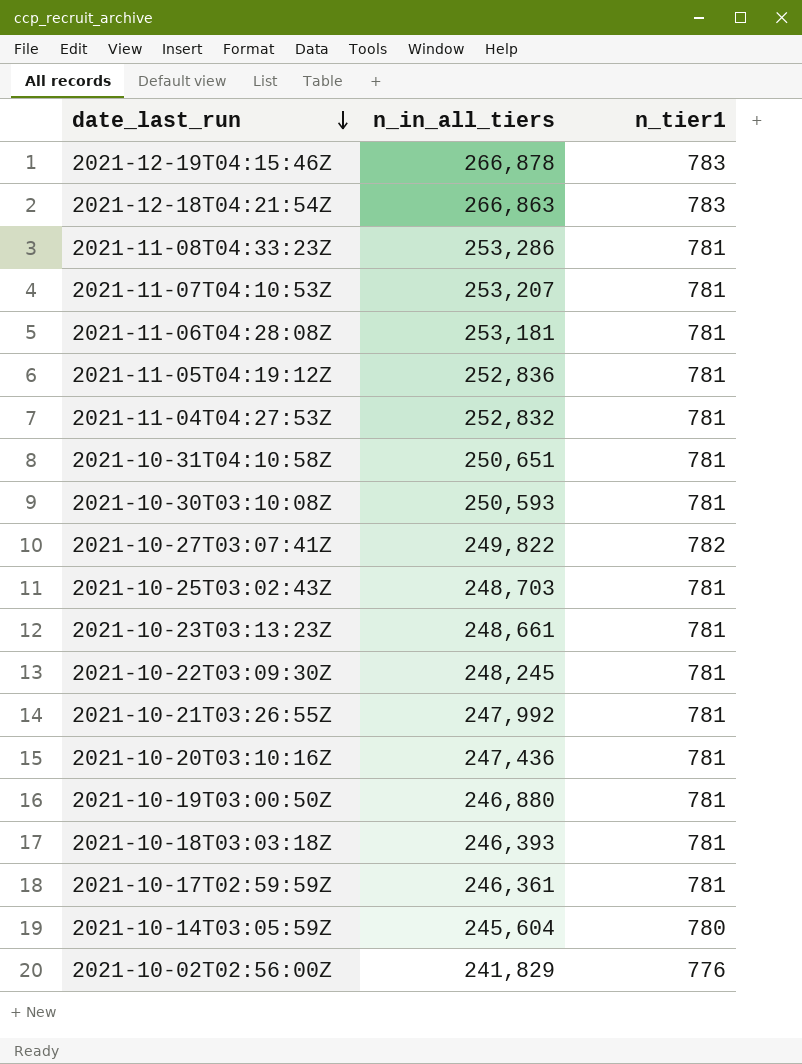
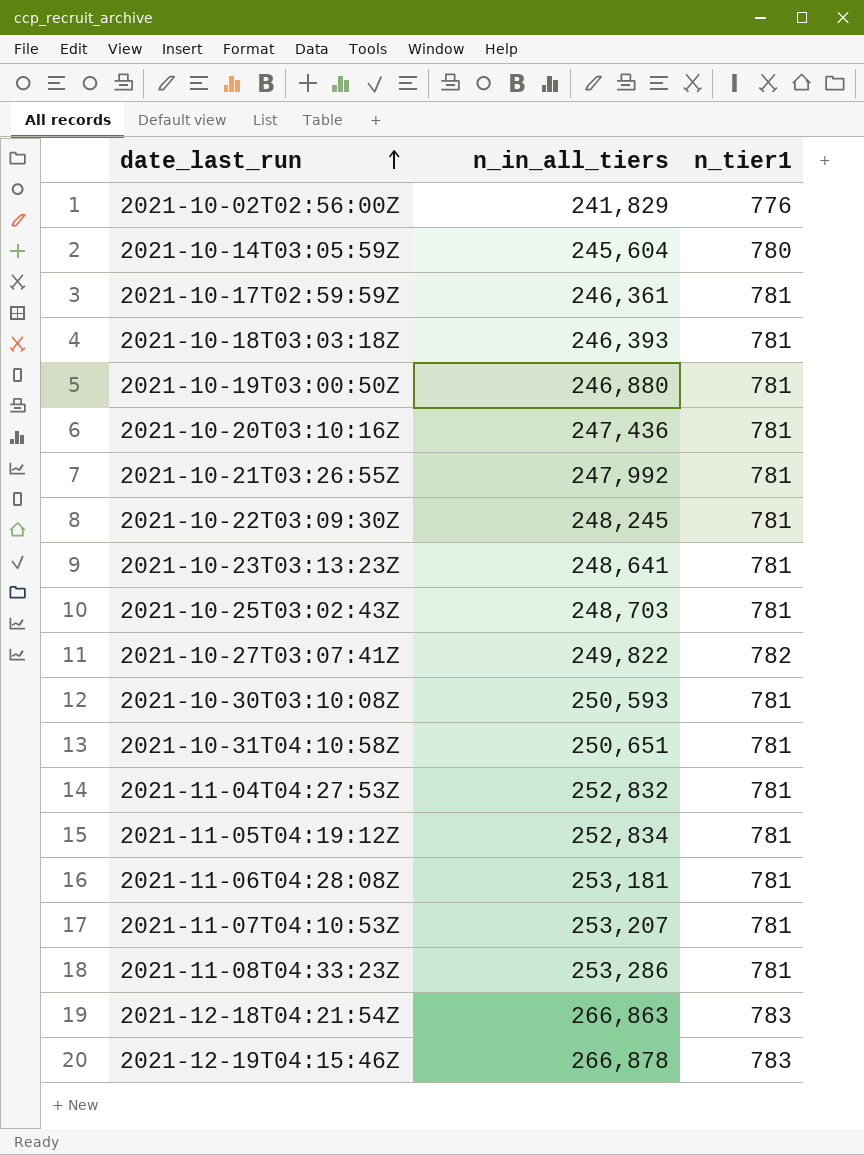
row order: date_last_run descending -> date_last_run ascending
2021-10-23T03:13:23Z | n_in_all_tiers: 248,661 -> 248,641
2021-11-05T04:19:12Z | n_in_all_tiers: 252,836 -> 252,834

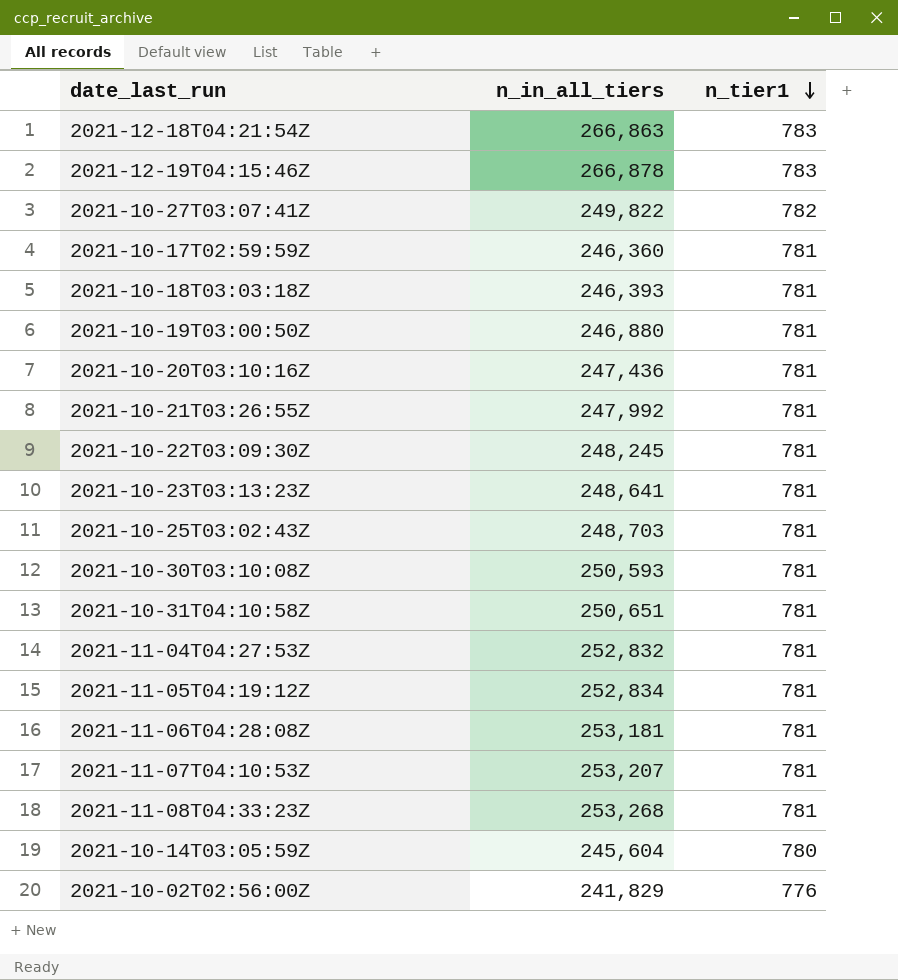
row order: date_last_run ascending -> n_tier1 descending
2021-10-17T02:59:59Z | n_in_all_tiers: 246,361 -> 246,360
2021-11-08T04:33:23Z | n_in_all_tiers: 253,286 -> 253,268

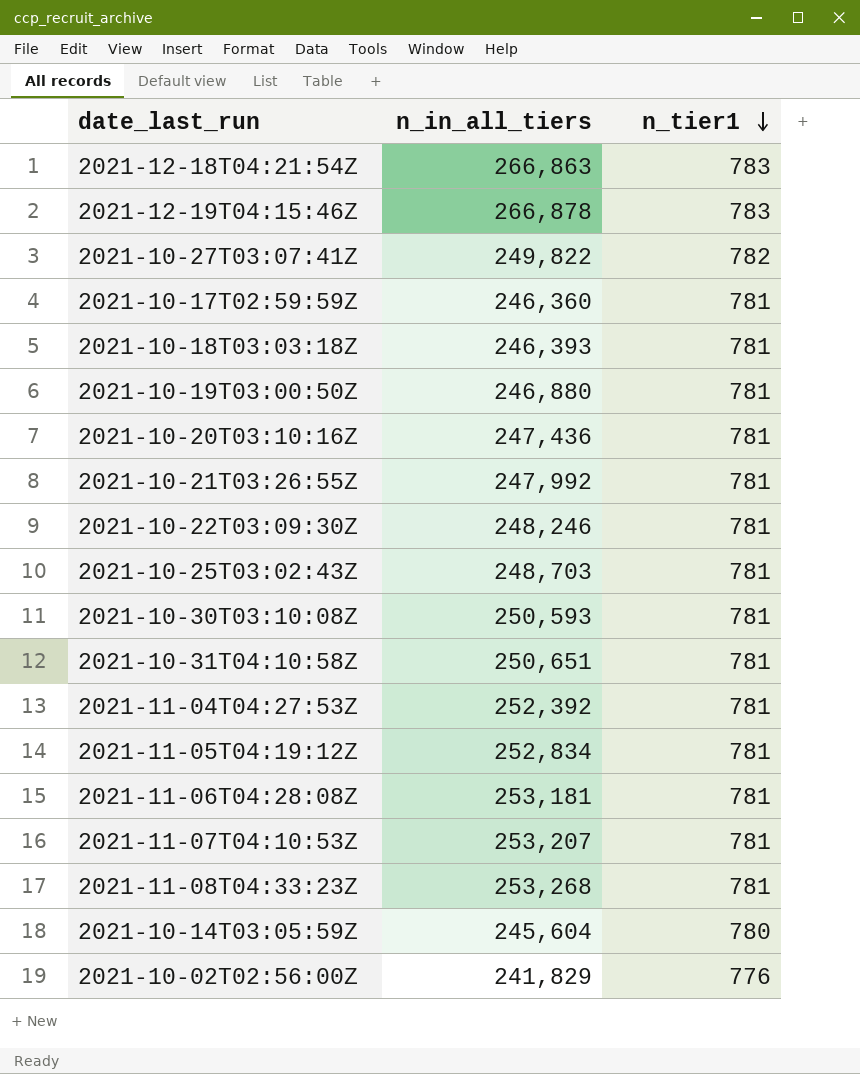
row 2021-10-23T03:13:23Z: 248,641 | 781 -> none
2021-10-22T03:09:30Z | n_in_all_tiers: 248,245 -> 248,246
2021-11-04T04:27:53Z | n_in_all_tiers: 252,832 -> 252,392

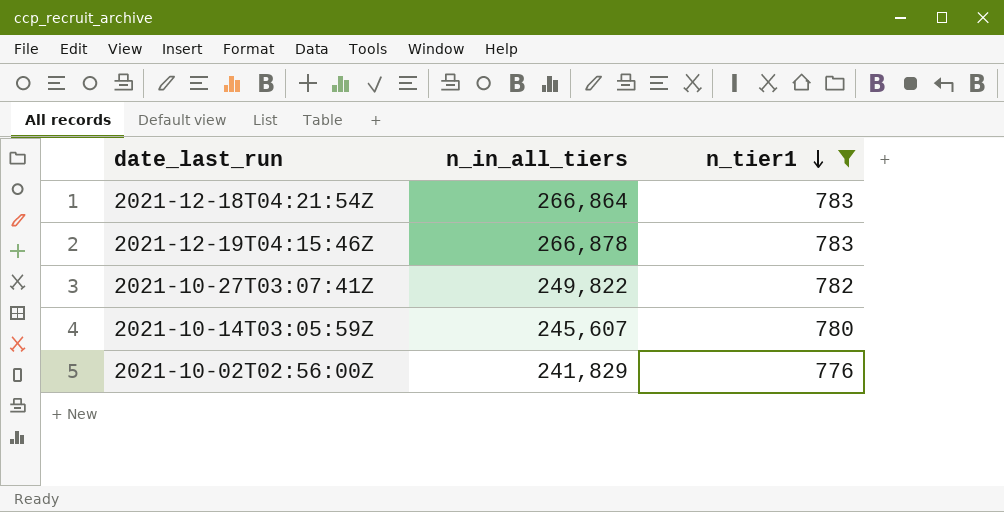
filter: none -> n_tier1 != 781
2021-12-18T04:21:54Z | n_in_all_tiers: 266,863 -> 266,864
2021-10-14T03:05:59Z | n_in_all_tiers: 245,604 -> 245,607

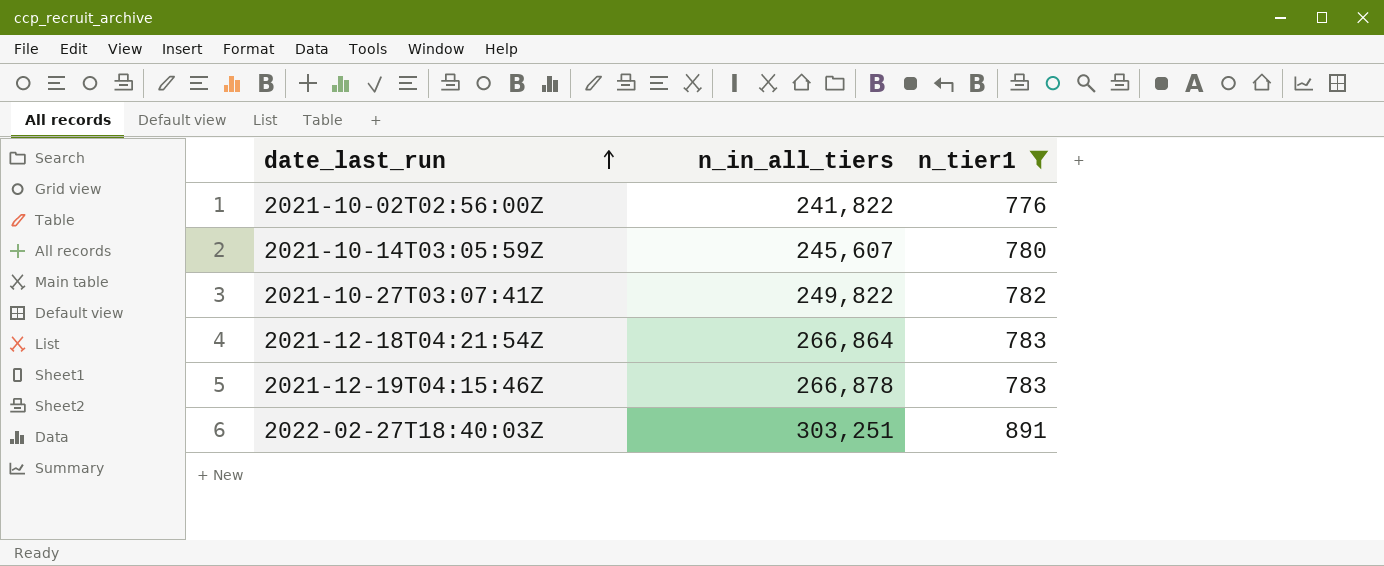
row order: n_tier1 descending -> date_last_run ascending
2021-10-02T02:56:00Z | n_in_all_tiers: 241,829 -> 241,822
row 2022-02-27T18:40:03Z: none -> 303,251 | 891

